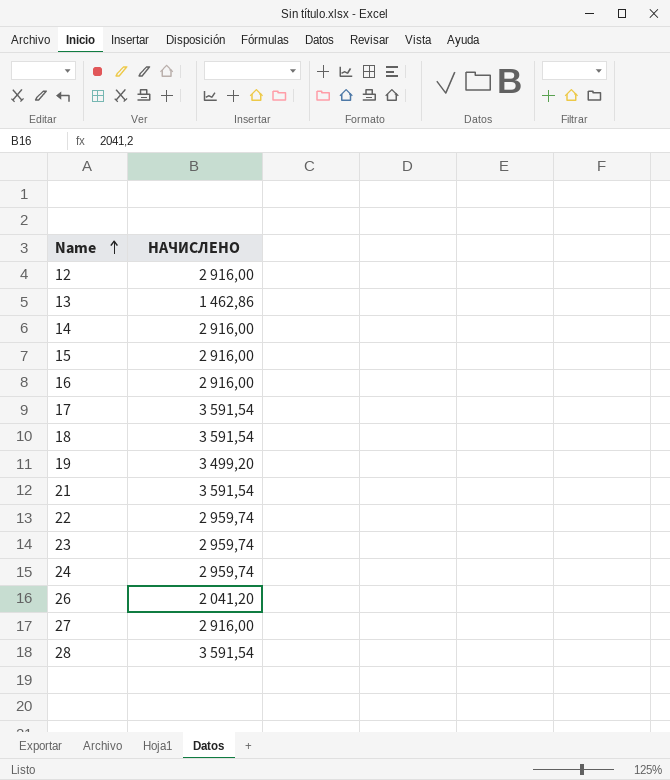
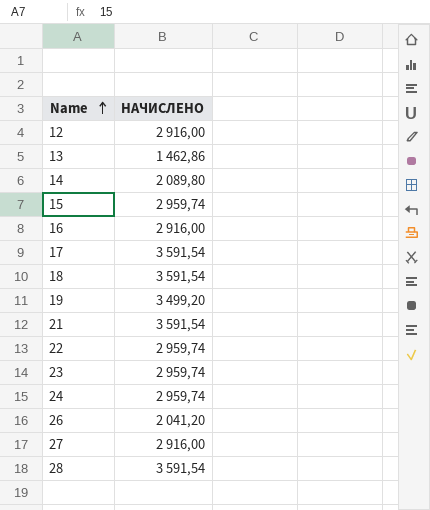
14 | НАЧИСЛЕНО: 2 916,00 -> 2 089,80
15 | НАЧИСЛЕНО: 2 916,00 -> 2 959,74

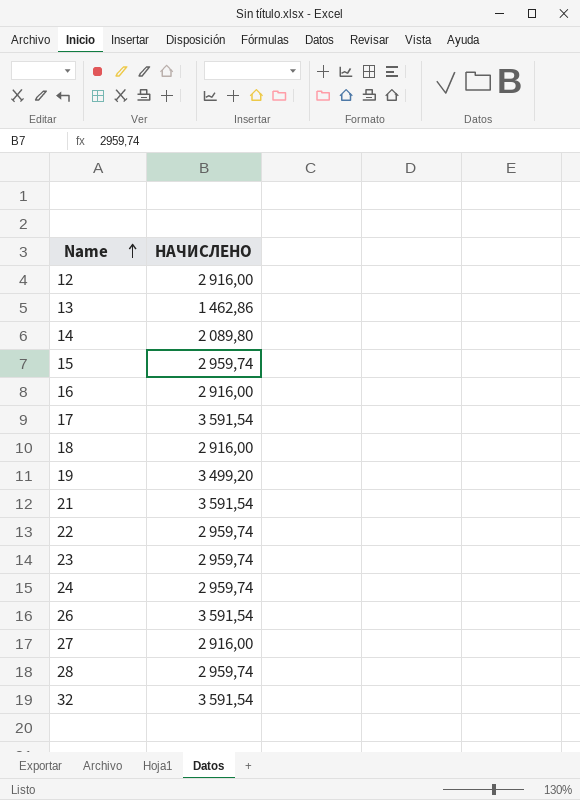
18 | НАЧИСЛЕНО: 3 591,54 -> 2 916,00
26 | НАЧИСЛЕНО: 2 041,20 -> 3 591,54
28 | НАЧИСЛЕНО: 3 591,54 -> 2 959,74
row 32: none -> 3 591,54

